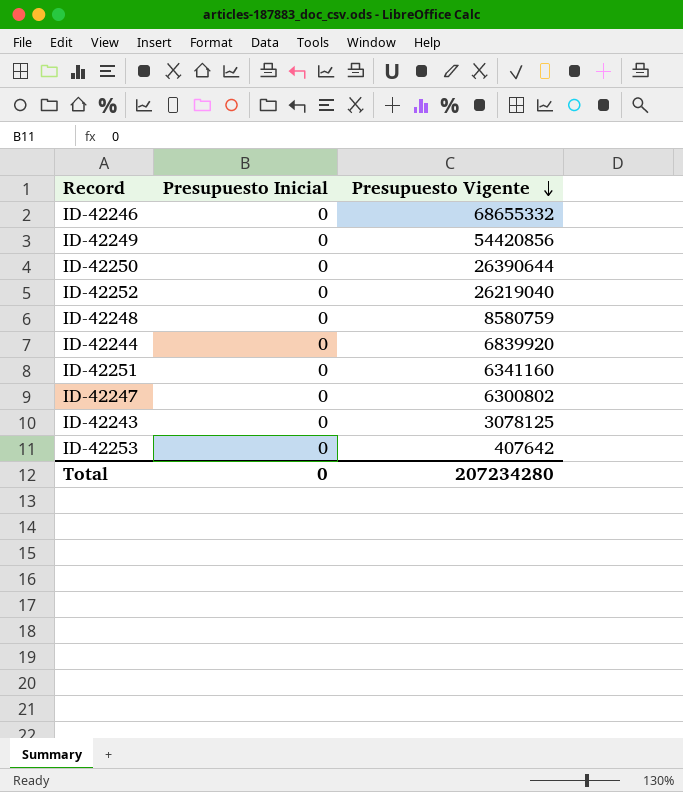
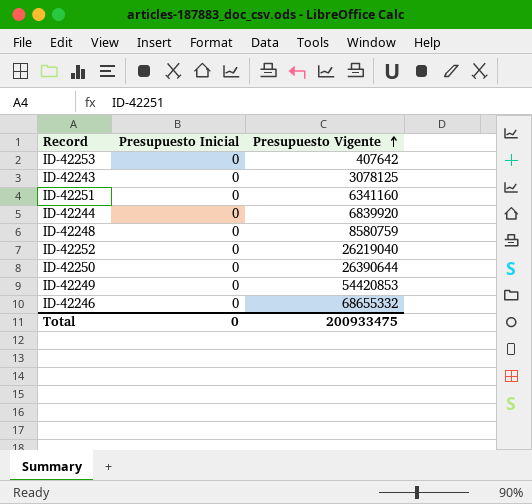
row order: Presupuesto Vigente descending -> Presupuesto Vigente ascending
row ID-42247: 0 | 6300802 -> none
ID-42249 | Presupuesto Vigente: 54420856 -> 54420853
Total | Presupuesto Vigente: 207234280 -> 200933475

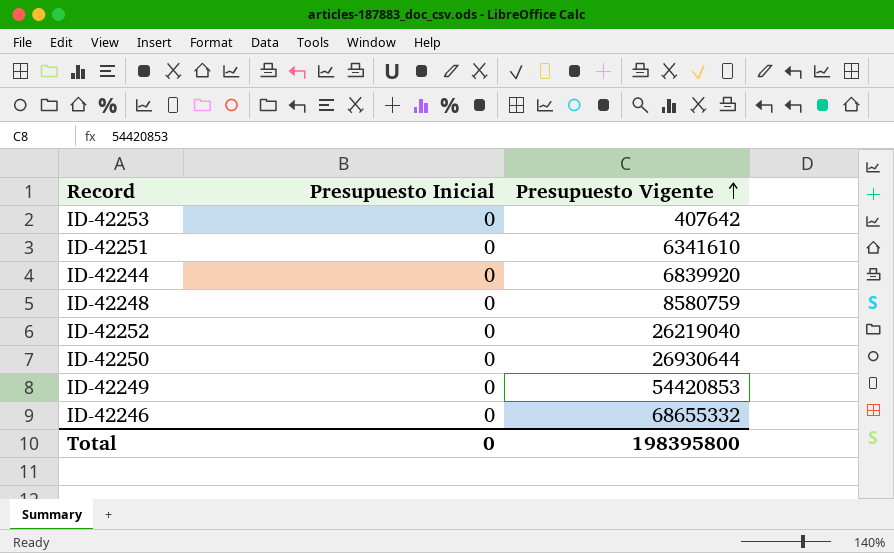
row ID-42243: 0 | 3078125 -> none
ID-42251 | Presupuesto Vigente: 6341160 -> 6341610
ID-42250 | Presupuesto Vigente: 26390644 -> 26930644
Total | Presupuesto Vigente: 200933475 -> 198395800

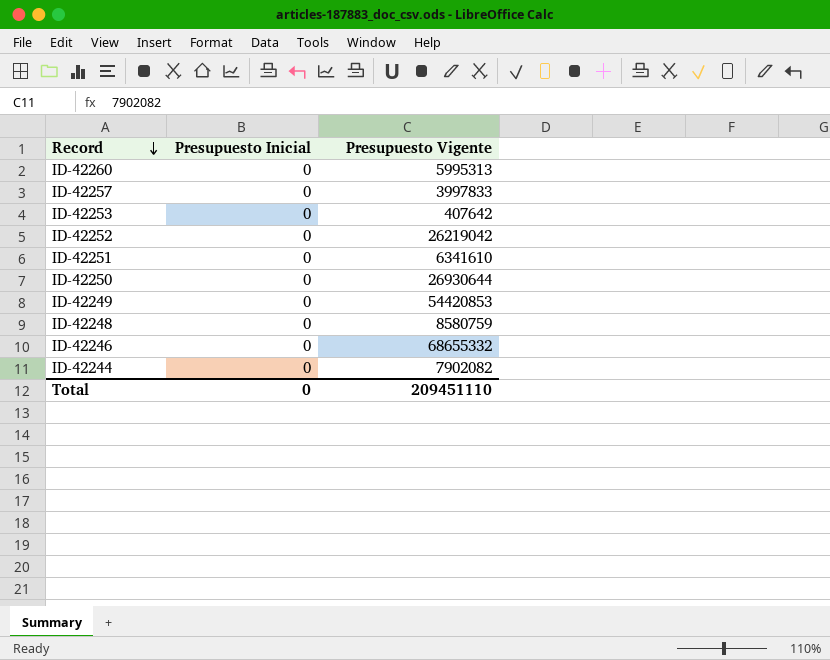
row order: Presupuesto Vigente ascending -> Record descending
row ID-42260: none -> 0 | 5995313
row ID-42257: none -> 0 | 3997833
ID-42252 | Presupuesto Vigente: 26219040 -> 26219042
ID-42244 | Presupuesto Vigente: 6839920 -> 7902082
Total | Presupuesto Vigente: 198395800 -> 209451110

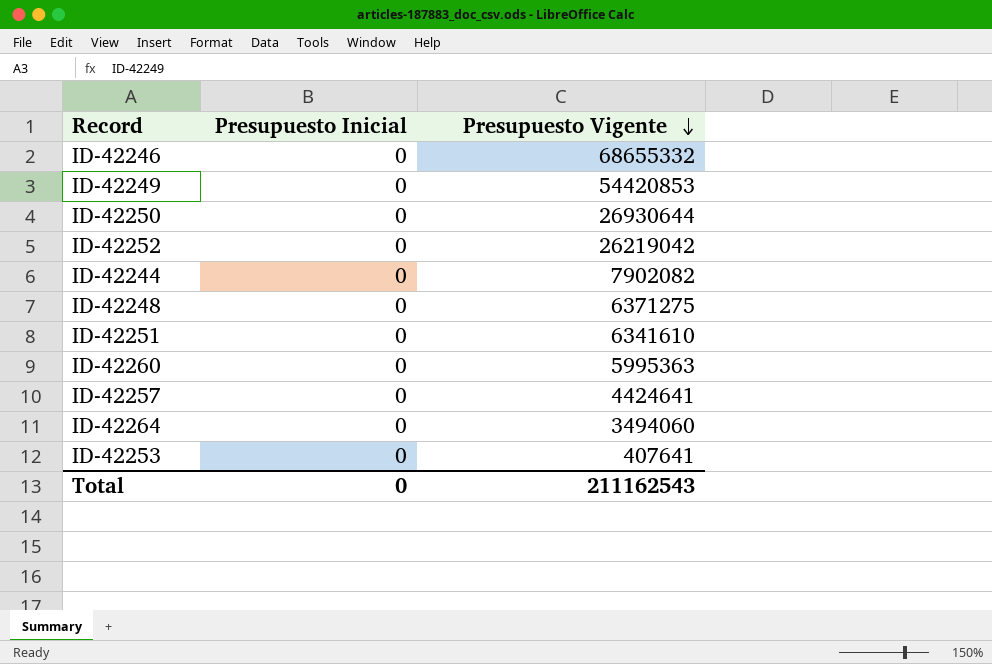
row order: Record descending -> Presupuesto Vigente descending
ID-42248 | Presupuesto Vigente: 8580759 -> 6371275
ID-42260 | Presupuesto Vigente: 5995313 -> 5995363
ID-42257 | Presupuesto Vigente: 3997833 -> 4424641
row ID-42264: none -> 0 | 3494060
ID-42253 | Presupuesto Vigente: 407642 -> 407641
Total | Presupuesto Vigente: 209451110 -> 211162543

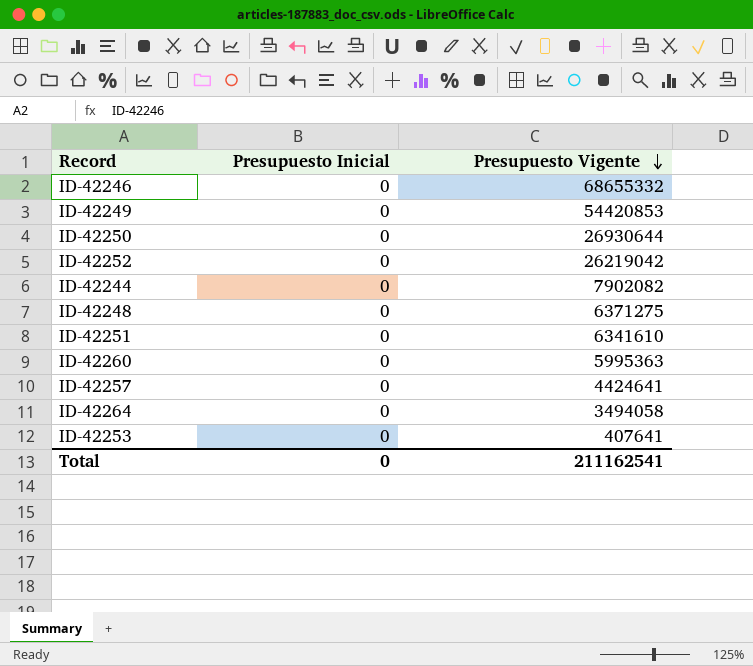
ID-42264 | Presupuesto Vigente: 3494060 -> 3494058
Total | Presupuesto Vigente: 211162543 -> 211162541

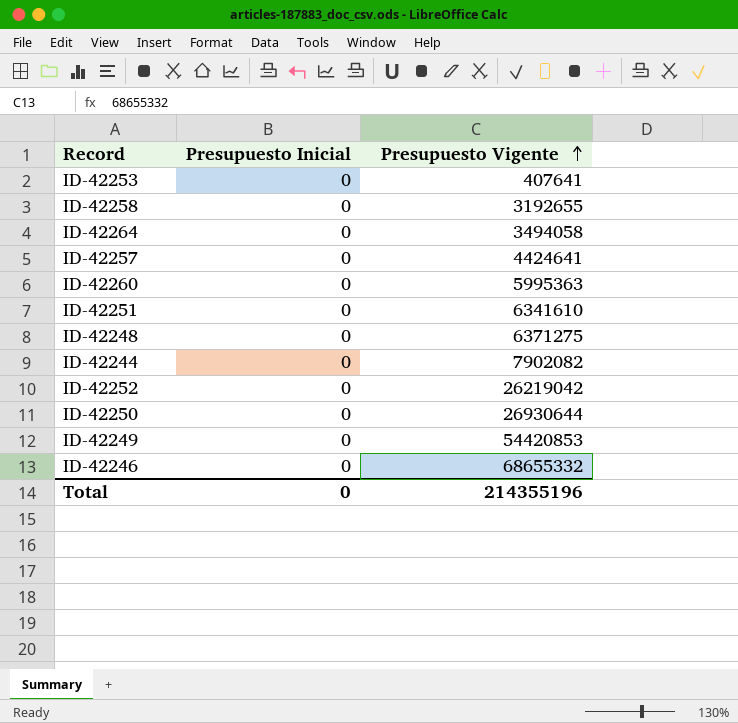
row order: Presupuesto Vigente descending -> Presupuesto Vigente ascending
row ID-42258: none -> 0 | 3192655
Total | Presupuesto Vigente: 211162541 -> 214355196

